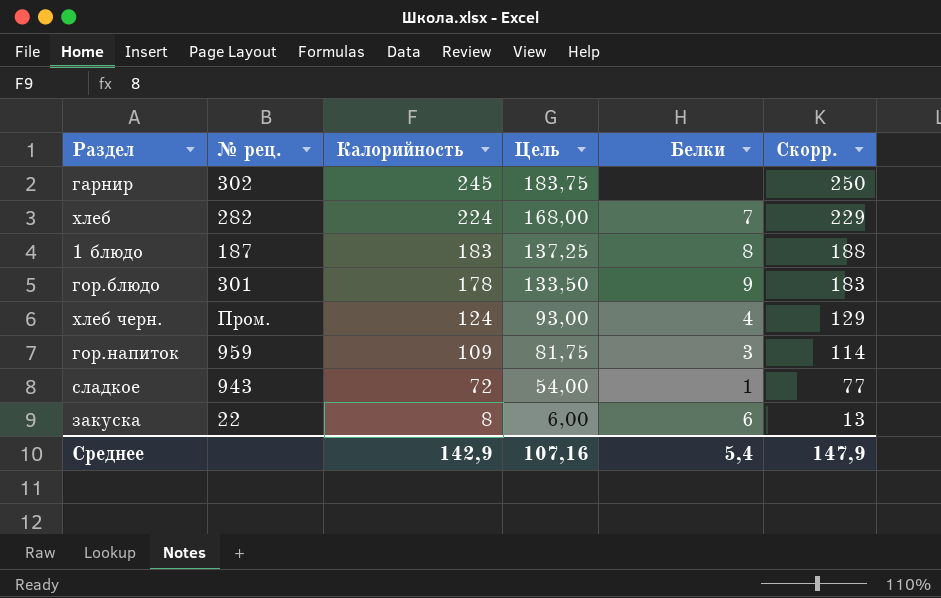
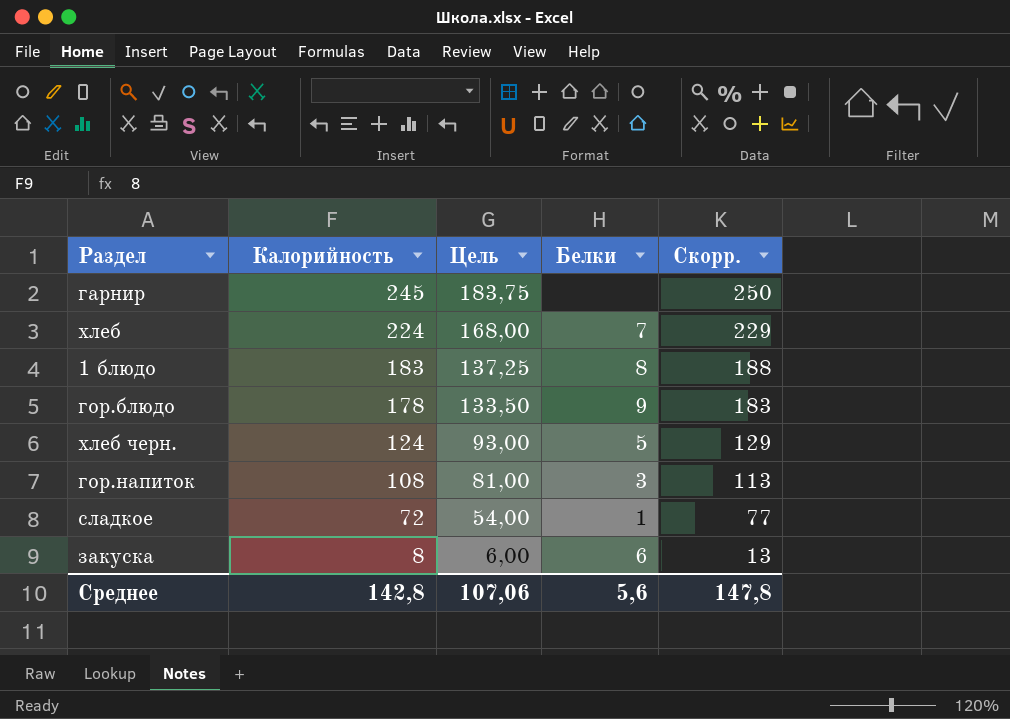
column № рец. | position: 2 -> none
хлеб черн. | Белки: 4 -> 5
гор.напиток | Калорийность: 109 -> 108
гор.напиток | Цель: 81,75 -> 81,00
гор.напиток | Скорр.: 114 -> 113
Среднее | Калорийность: 142,9 -> 142,8
Среднее | Цель: 107,16 -> 107,06
Среднее | Белки: 5,4 -> 5,6
Среднее | Скорр.: 147,9 -> 147,8

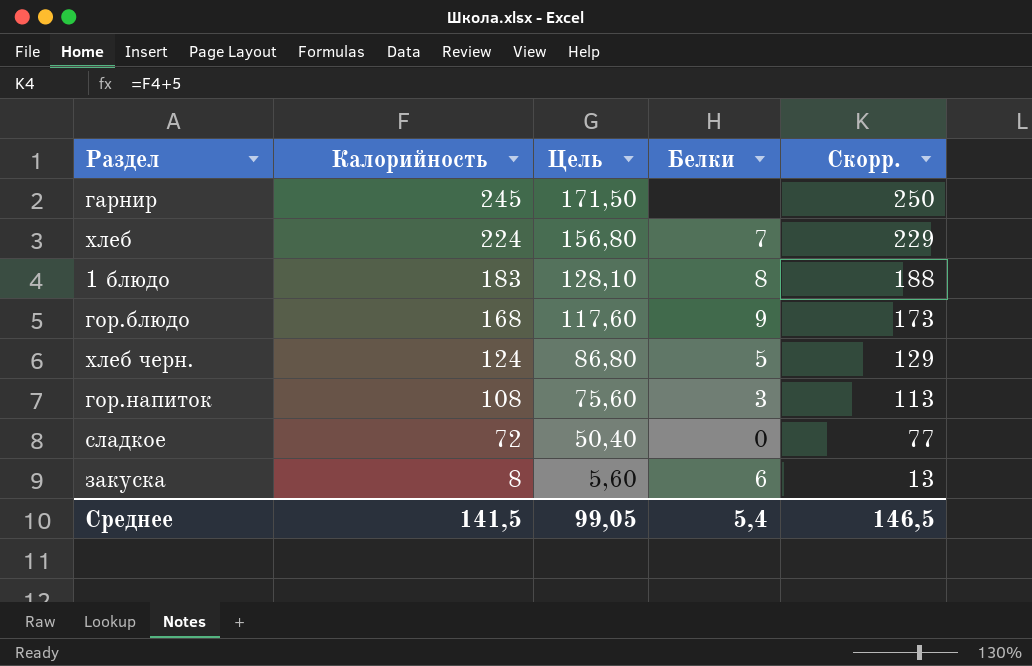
column Цель | formula: [Калорийность] * 0,75 -> [Калорийность] * 0,7
гор.блюдо | Калорийность: 178 -> 168
гор.блюдо | Скорр.: 183 -> 173
сладкое | Белки: 1 -> 0
Среднее | Калорийность: 142,8 -> 141,5
Среднее | Цель: 107,06 -> 99,05
Среднее | Белки: 5,6 -> 5,4
Среднее | Скорр.: 147,8 -> 146,5

